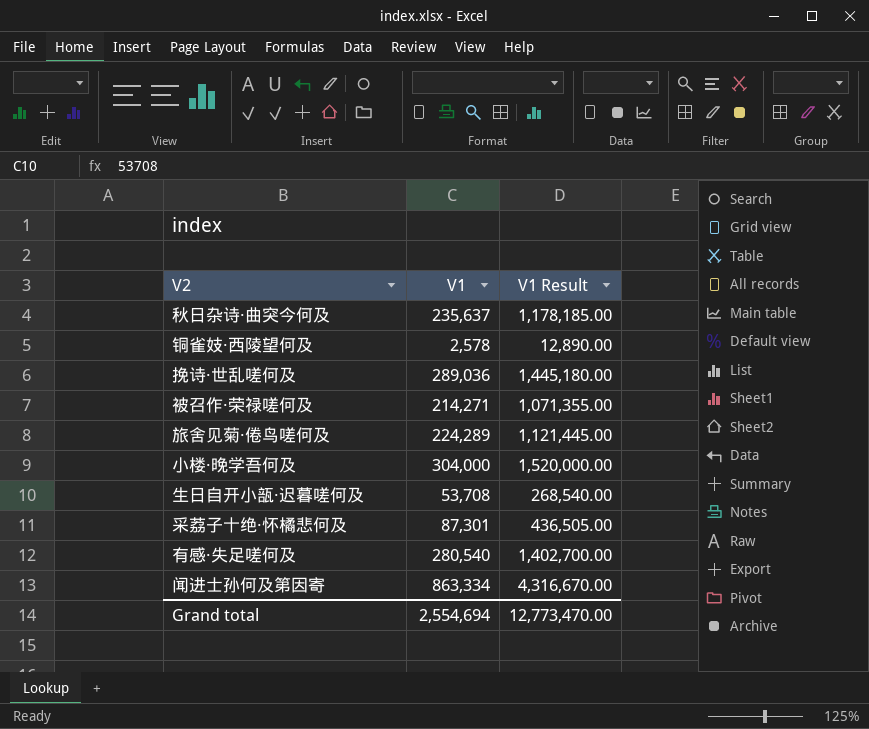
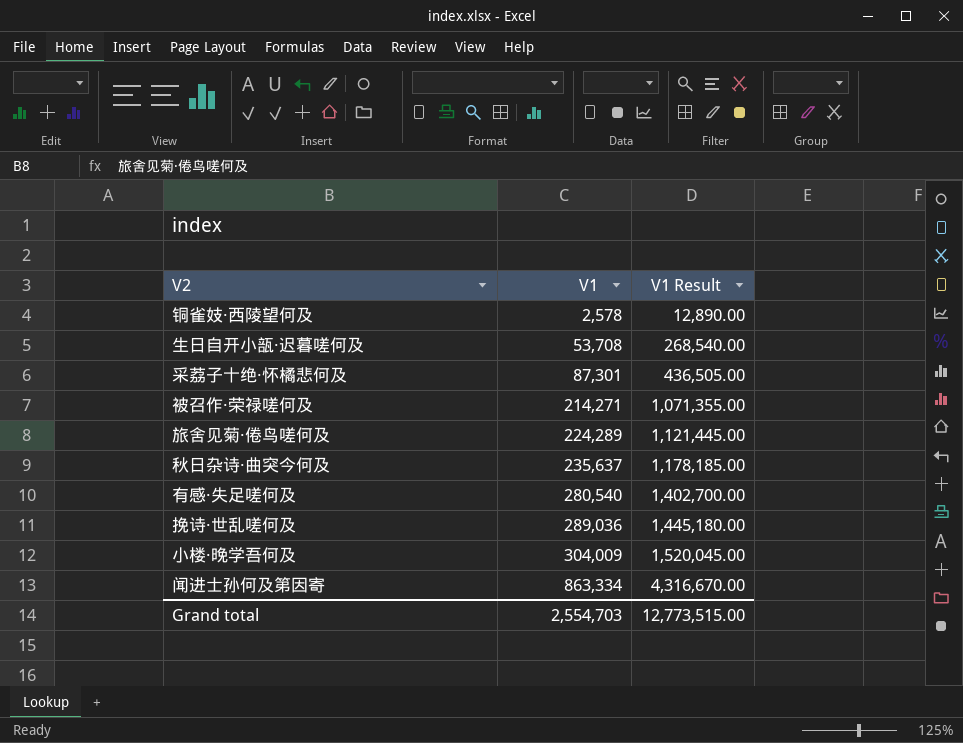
row order: none -> V1 ascending
小楼·晚学吾何及 | V1: 304,000 -> 304,009
小楼·晚学吾何及 | V1 Result: 1,520,000.00 -> 1,520,045.00
Grand total | V1: 2,554,694 -> 2,554,703
Grand total | V1 Result: 12,773,470.00 -> 12,773,515.00

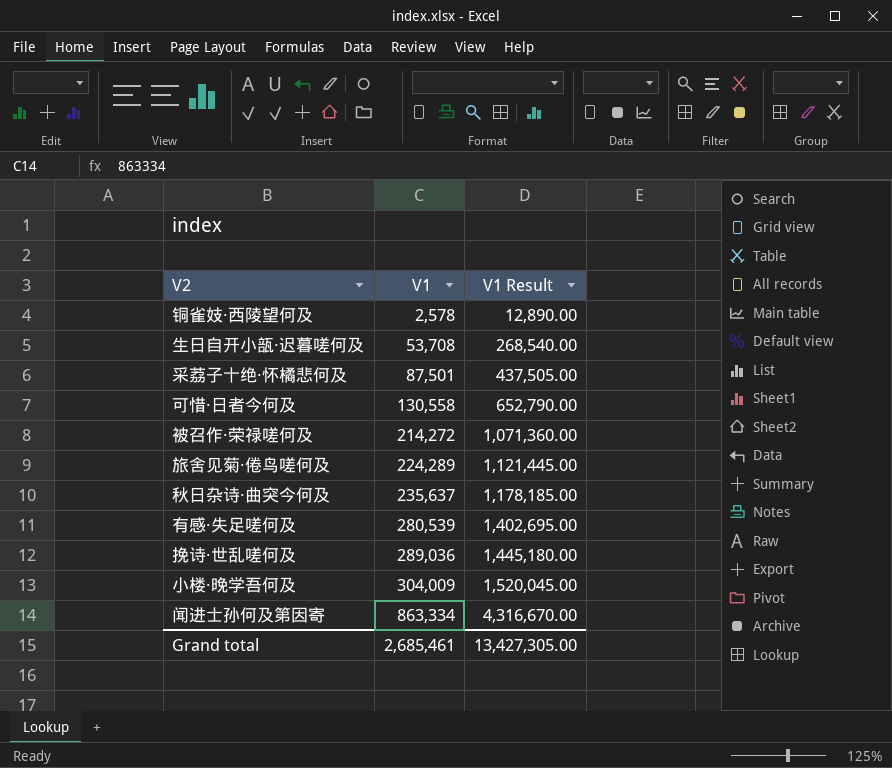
采荔子十绝·怀橘悲何及 | V1: 87,301 -> 87,501
采荔子十绝·怀橘悲何及 | V1 Result: 436,505.00 -> 437,505.00
row 可惜·日者今何及: none -> 130,558 | 652,790.00
被召作·荣禄嗟何及 | V1: 214,271 -> 214,272
被召作·荣禄嗟何及 | V1 Result: 1,071,355.00 -> 1,071,360.00
有感·失足嗟何及 | V1: 280,540 -> 280,539
有感·失足嗟何及 | V1 Result: 1,402,700.00 -> 1,402,695.00
Grand total | V1: 2,554,703 -> 2,685,461
Grand total | V1 Result: 12,773,515.00 -> 13,427,305.00

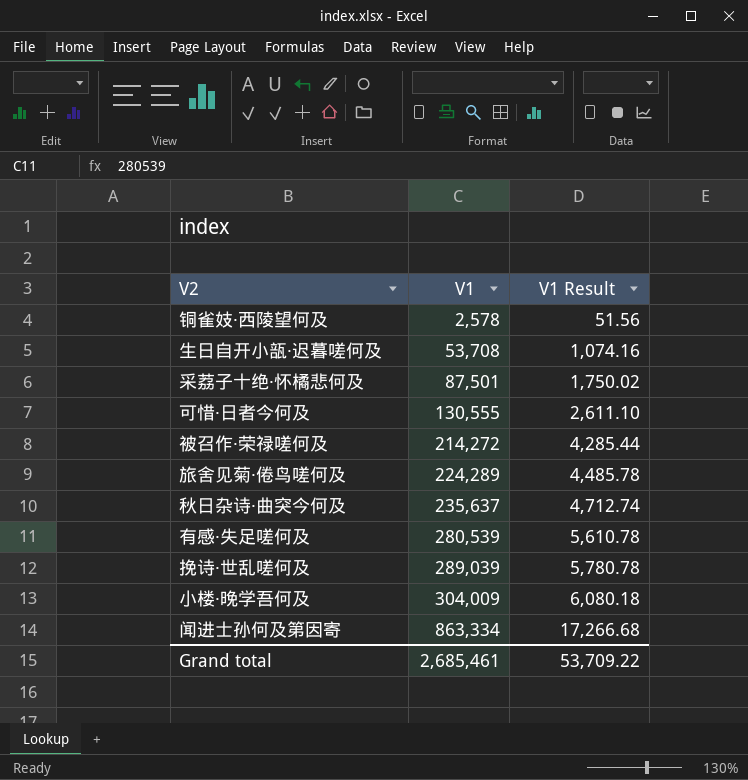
column V1 Result | formula: [V1] * 5 -> [V1] * 0.02
可惜·日者今何及 | V1: 130,558 -> 130,555
挽诗·世乱嗟何及 | V1: 289,036 -> 289,039
Grand total | V1 Result: 13,427,305.00 -> 53,709.22

